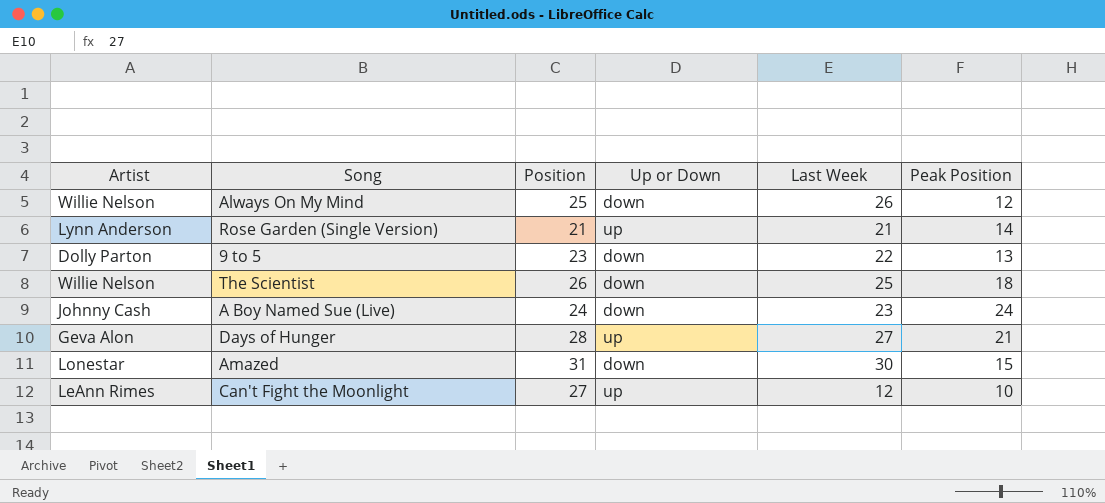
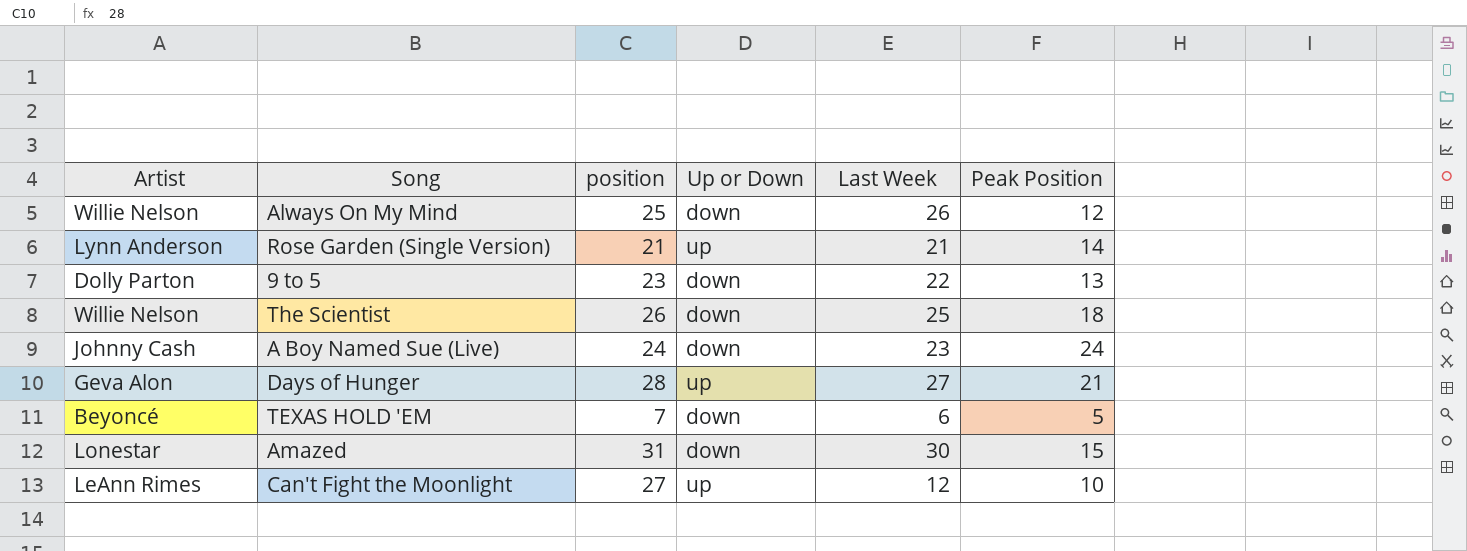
column name: Position -> position
row TEXAS HOLD 'EM: none -> Beyoncé | 7 | down | 6 | 5

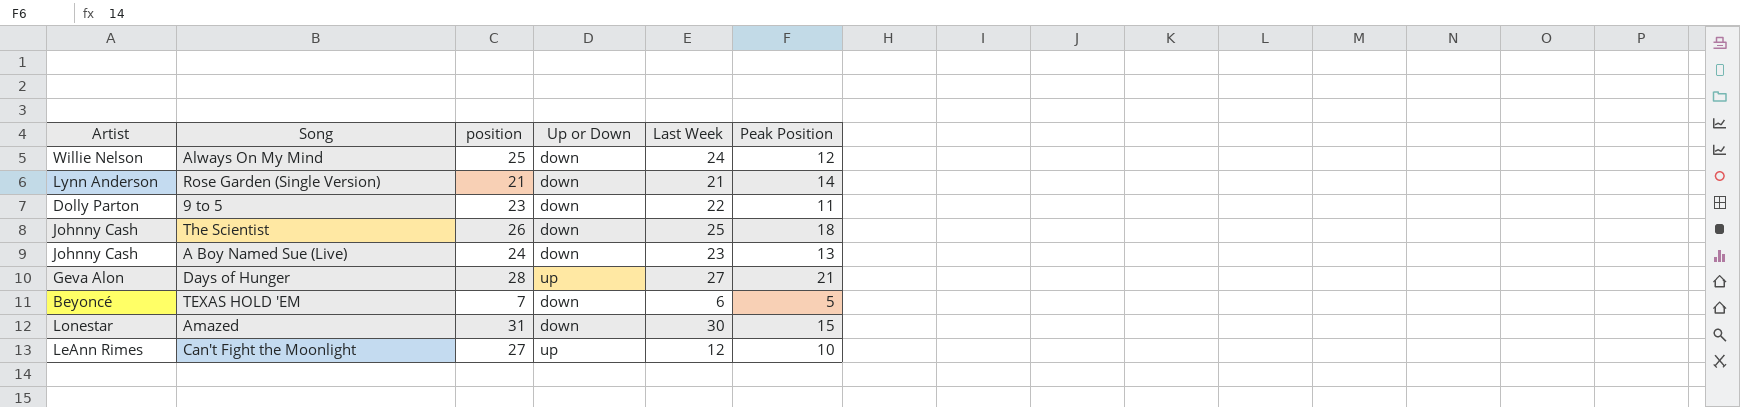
Always On My Mind | Last Week: 26 -> 24
Rose Garden (Single Version) | Up or Down: up -> down
9 to 5 | Peak Position: 13 -> 11
The Scientist | Artist: Willie Nelson -> Johnny Cash
A Boy Named Sue (Live) | Peak Position: 24 -> 13

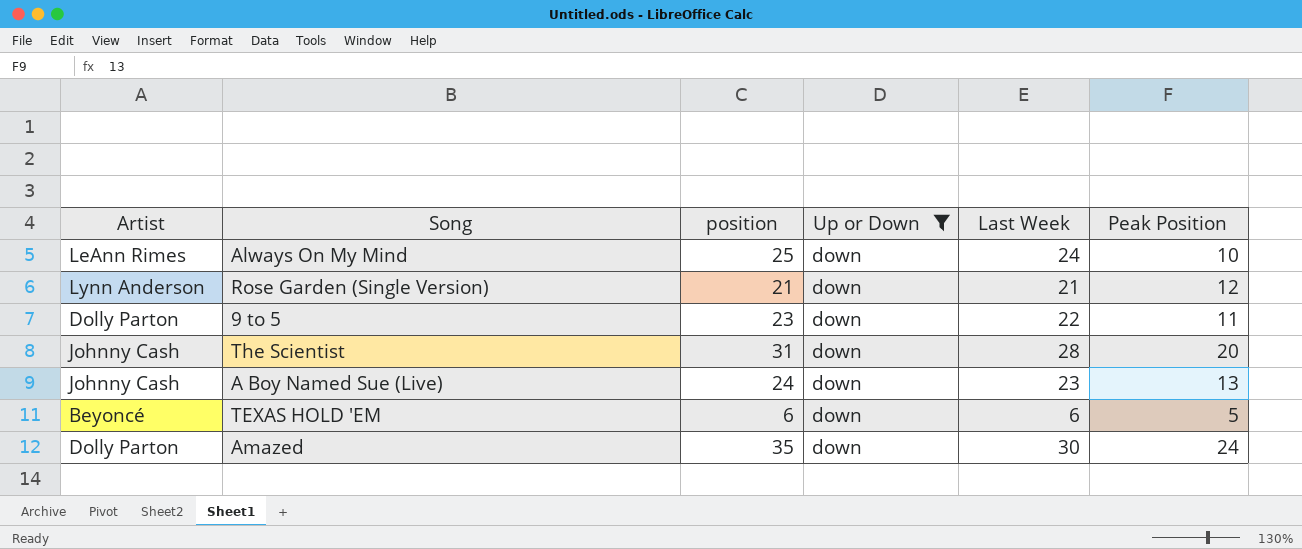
filter: none -> Up or Down = down
Always On My Mind | Artist: Willie Nelson -> LeAnn Rimes
Always On My Mind | Peak Position: 12 -> 10
Rose Garden (Single Version) | Peak Position: 14 -> 12
The Scientist | position: 26 -> 31
The Scientist | Last Week: 25 -> 28
The Scientist | Peak Position: 18 -> 20
TEXAS HOLD 'EM | position: 7 -> 6
Amazed | Artist: Lonestar -> Dolly Parton
Amazed | position: 31 -> 35
Amazed | Peak Position: 15 -> 24

